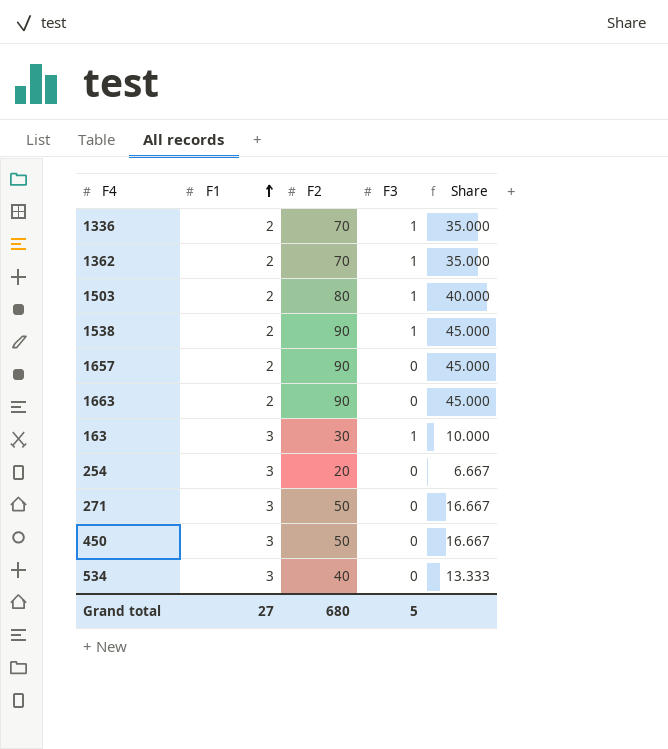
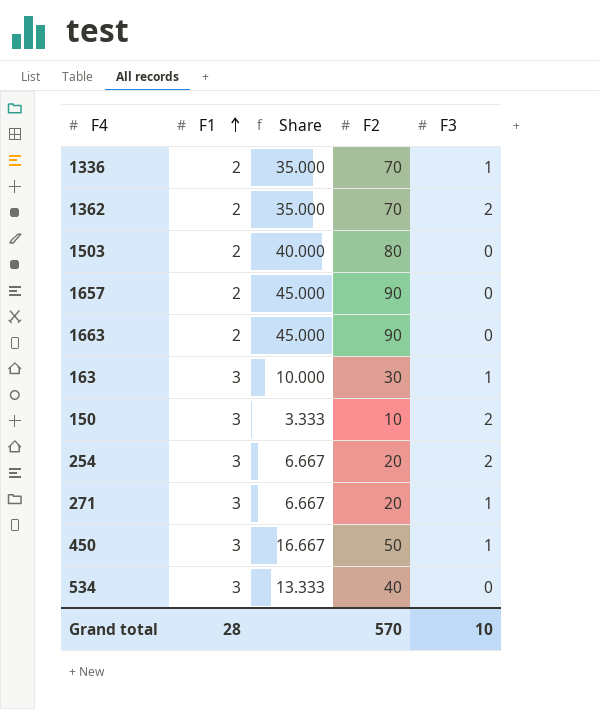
column Share | position: 5 -> 3
row 1538: 2 | 90 | 1 | 45.000 -> none
1362 | F3: 1 -> 2
1503 | F3: 1 -> 0
row 150: none -> 3 | 3.333 | 10 | 2
254 | F3: 0 -> 2
271 | Share: 16.667 -> 6.667
271 | F2: 50 -> 20
271 | F3: 0 -> 1
450 | F3: 0 -> 1
Grand total | F1: 27 -> 28
Grand total | F2: 680 -> 570
Grand total | F3: 5 -> 10

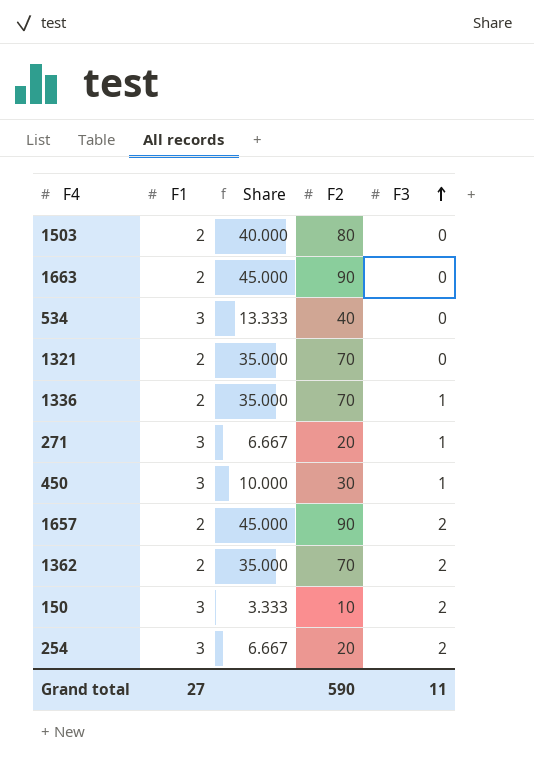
row order: F1 ascending -> F3 ascending
row 163: 3 | 10.000 | 30 | 1 -> none
row 1321: none -> 2 | 35.000 | 70 | 0
450 | Share: 16.667 -> 10.000
450 | F2: 50 -> 30
1657 | F3: 0 -> 2
Grand total | F1: 28 -> 27
Grand total | F2: 570 -> 590
Grand total | F3: 10 -> 11

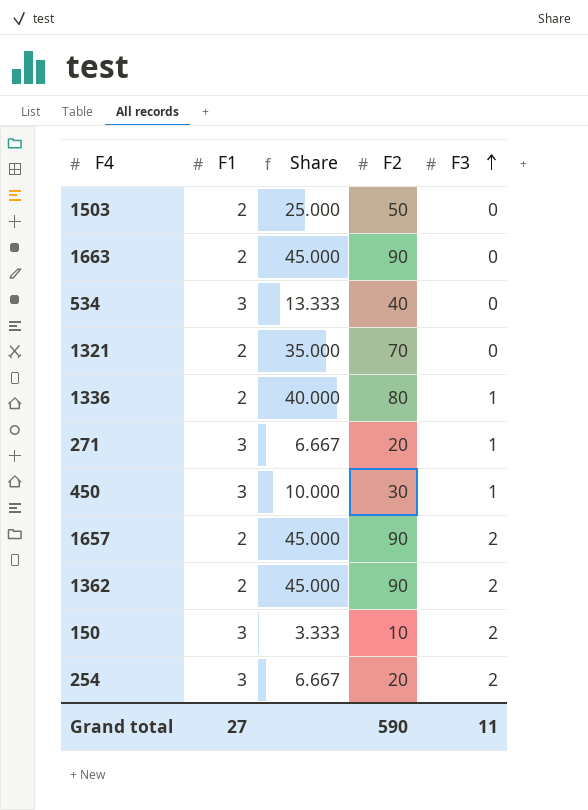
1503 | Share: 40.000 -> 25.000
1503 | F2: 80 -> 50
1336 | Share: 35.000 -> 40.000
1336 | F2: 70 -> 80
1362 | Share: 35.000 -> 45.000
1362 | F2: 70 -> 90

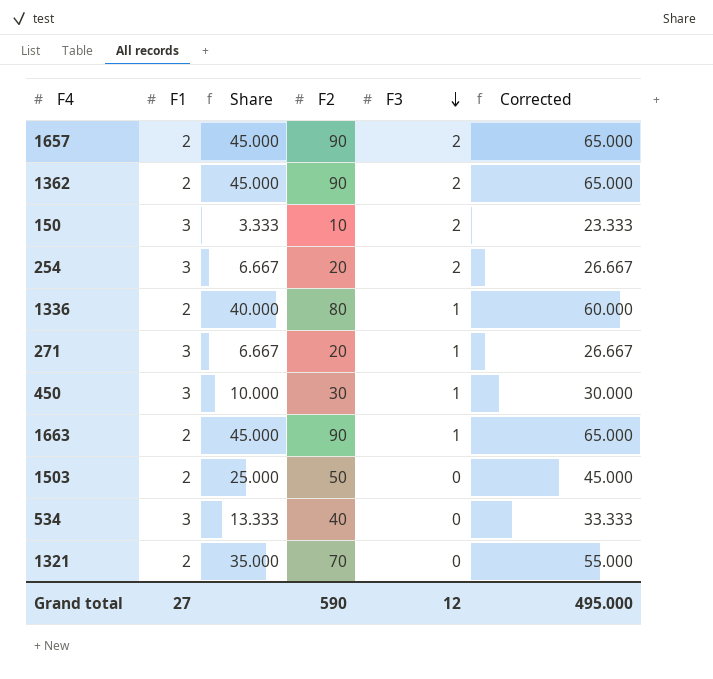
row order: F3 ascending -> F3 descending
column Corrected | formula: none -> [Share] + 20
1663 | F3: 0 -> 1
Grand total | F3: 11 -> 12

